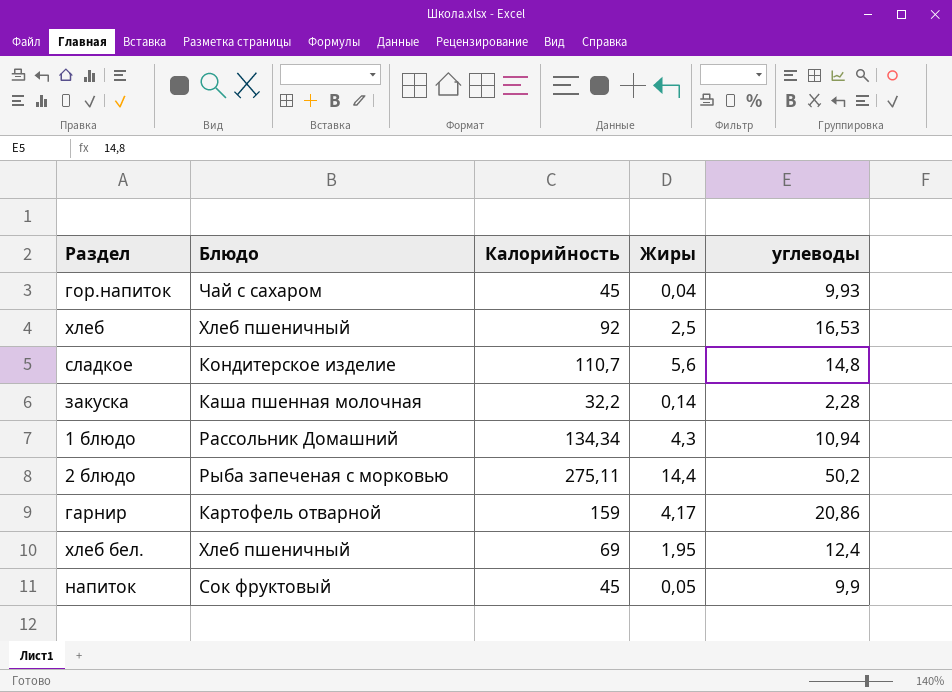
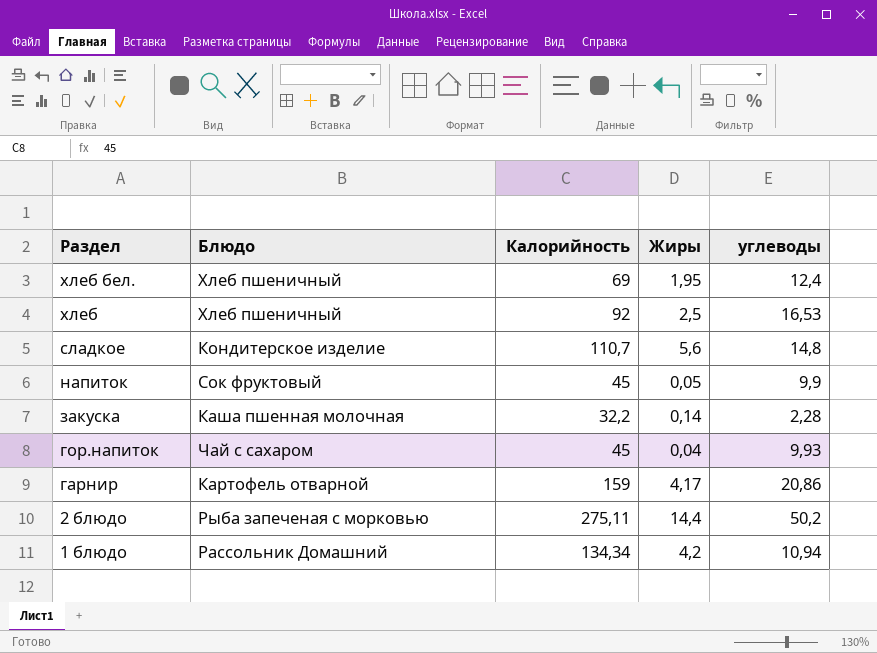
row order: none -> Раздел descending
1 блюдо | Жиры: 4,3 -> 4,2

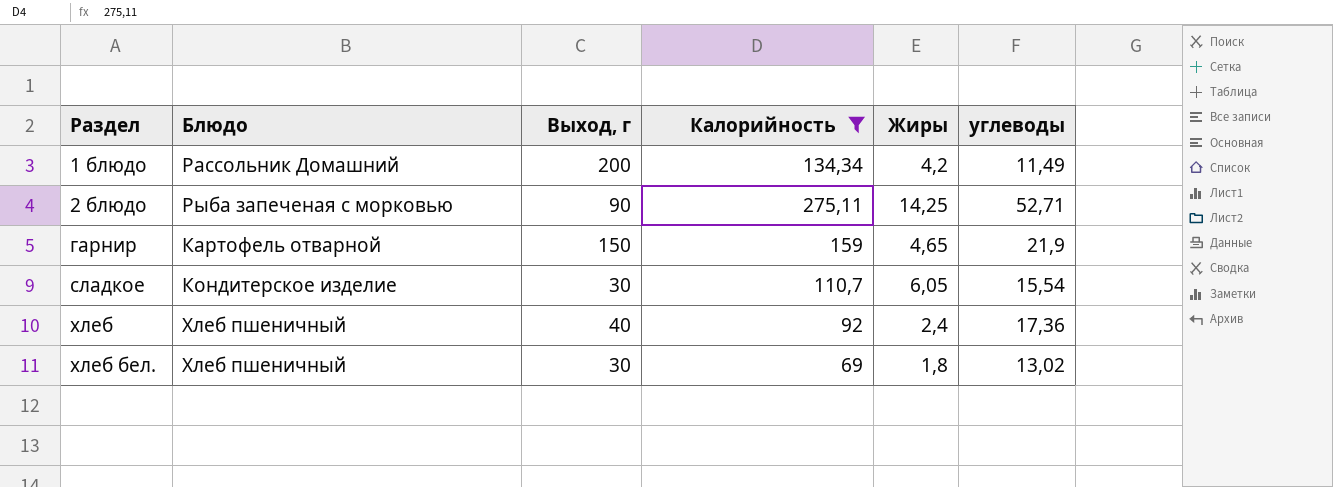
filter: none -> Калорийность >= 69
row order: Раздел descending -> Раздел ascending
column Выход, г | position: none -> 3
1 блюдо | углеводы: 10,94 -> 11,49
2 блюдо | Жиры: 14,4 -> 14,25
2 блюдо | углеводы: 50,2 -> 52,71
гарнир | Жиры: 4,17 -> 4,65
гарнир | углеводы: 20,86 -> 21,9
сладкое | Жиры: 5,6 -> 6,05
сладкое | углеводы: 14,8 -> 15,54
хлеб | Жиры: 2,5 -> 2,4
хлеб | углеводы: 16,53 -> 17,36
хлеб бел. | Жиры: 1,95 -> 1,8
хлеб бел. | углеводы: 12,4 -> 13,02

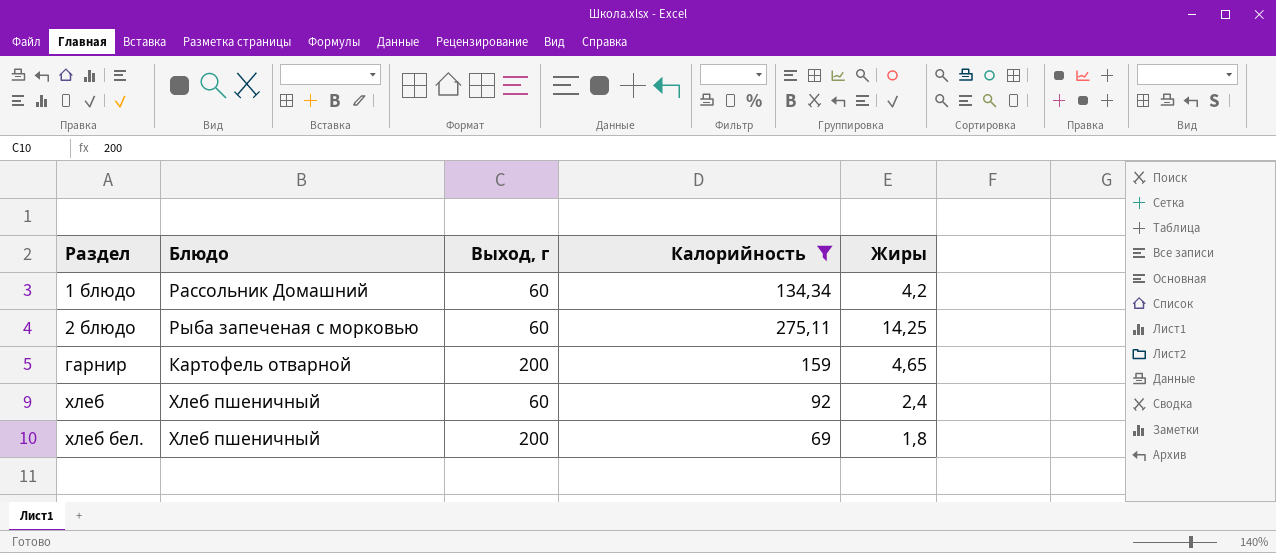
column углеводы | position: 6 -> none
row сладкое: Кондитерское изделие | 30 | 110,7 | 6,05 | 15,54 -> none
1 блюдо | Выход, г: 200 -> 60
2 блюдо | Выход, г: 90 -> 60
гарнир | Выход, г: 150 -> 200
хлеб | Выход, г: 40 -> 60
хлеб бел. | Выход, г: 30 -> 200

